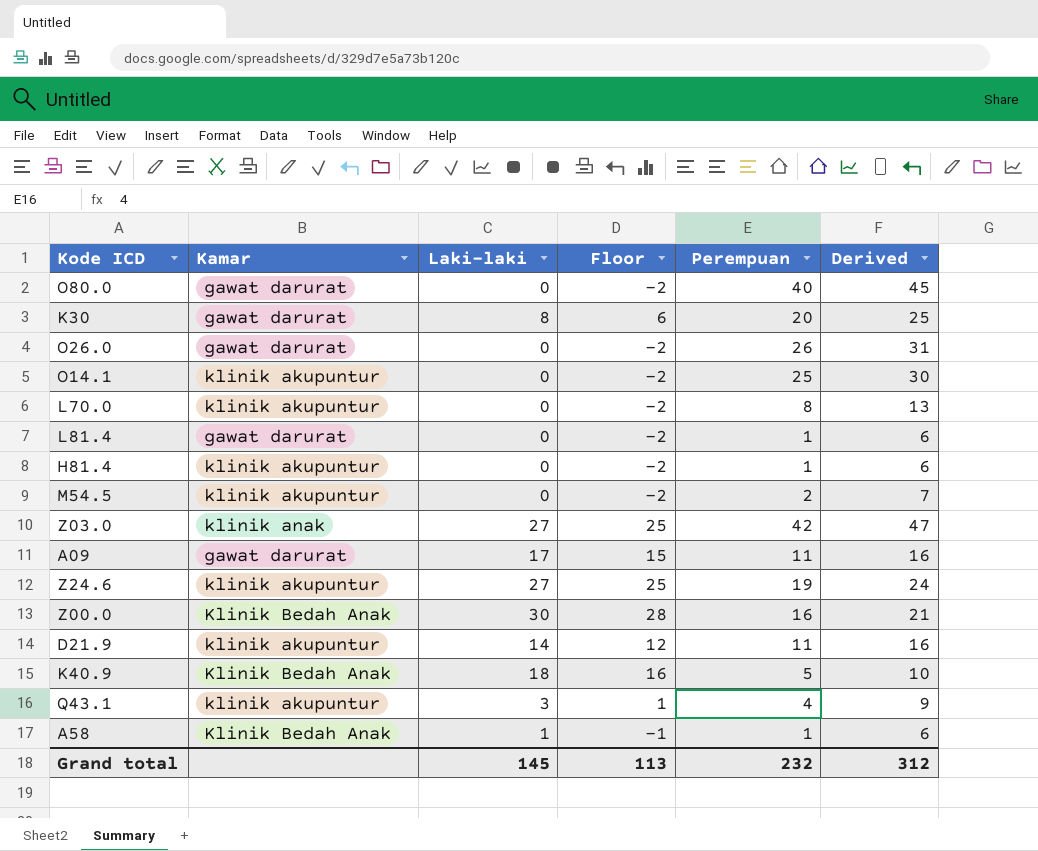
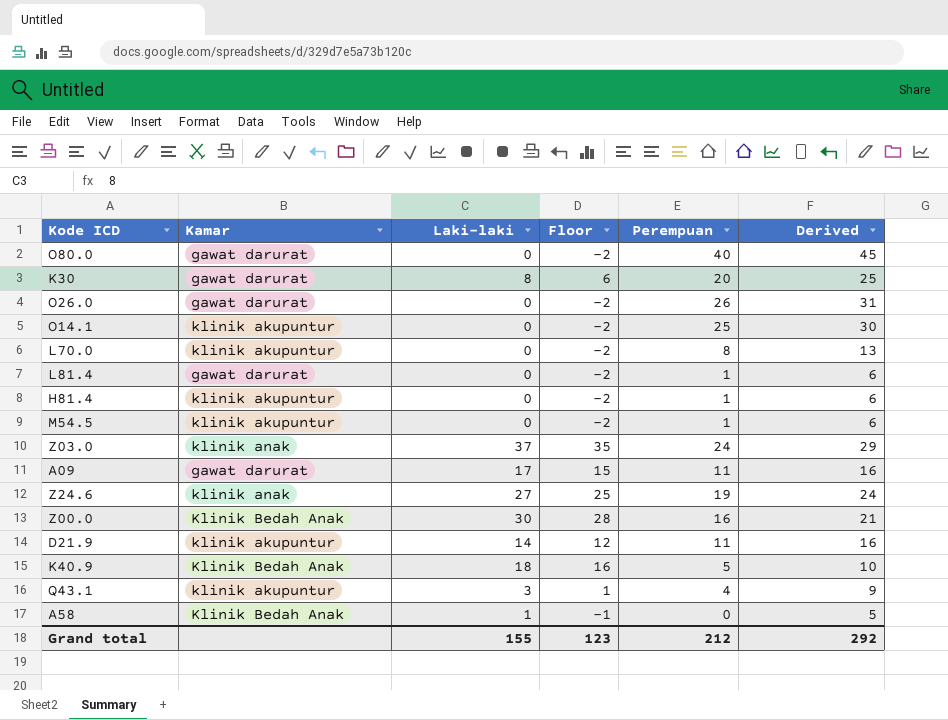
M54.5 | Perempuan: 2 -> 1
M54.5 | Derived: 7 -> 6
Z03.0 | Laki-laki: 27 -> 37
Z03.0 | Floor: 25 -> 35
Z03.0 | Perempuan: 42 -> 24
Z03.0 | Derived: 47 -> 29
Z24.6 | Kamar: klinik akupuntur -> klinik anak
A58 | Perempuan: 1 -> 0
A58 | Derived: 6 -> 5
Grand total | Laki-laki: 145 -> 155
Grand total | Floor: 113 -> 123
Grand total | Perempuan: 232 -> 212
Grand total | Derived: 312 -> 292

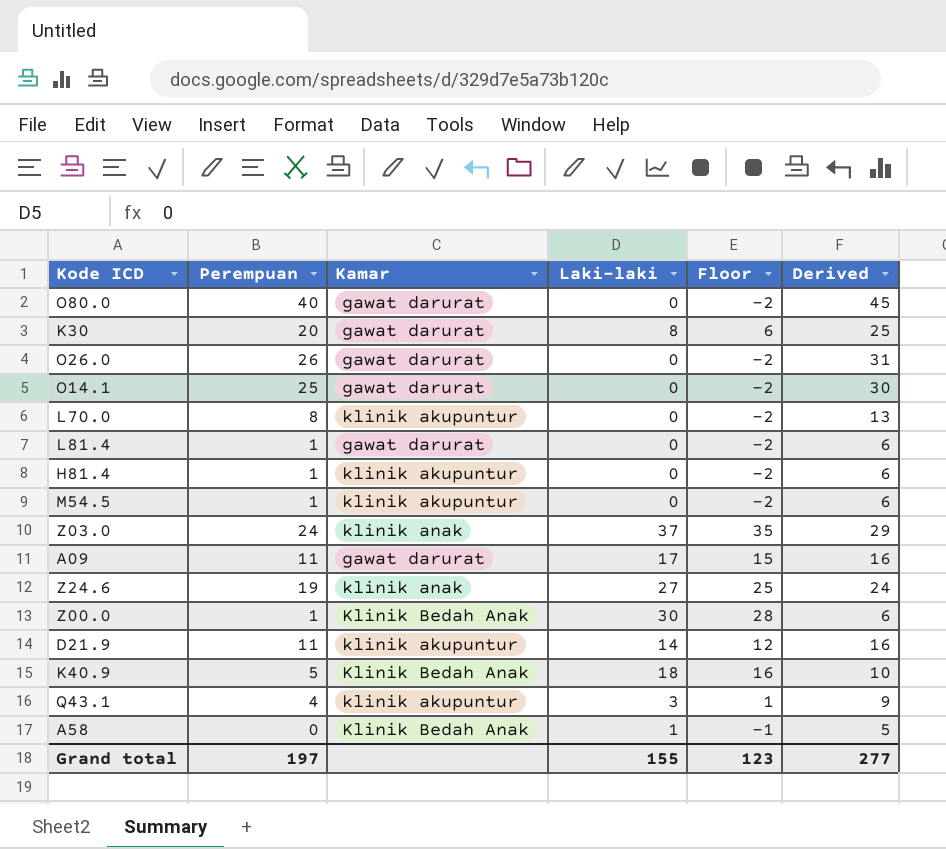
column Perempuan | position: 5 -> 2
O14.1 | Kamar: klinik akupuntur -> gawat darurat
Z00.0 | Perempuan: 16 -> 1
Z00.0 | Derived: 21 -> 6
Grand total | Perempuan: 212 -> 197
Grand total | Derived: 292 -> 277

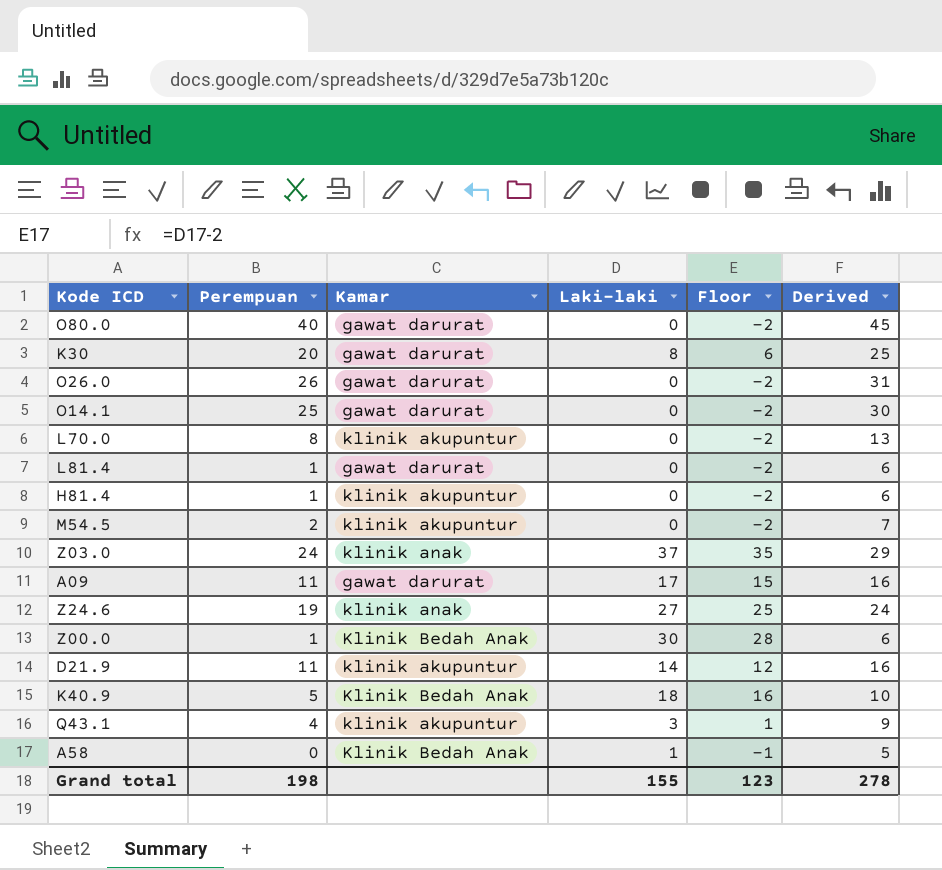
M54.5 | Perempuan: 1 -> 2
M54.5 | Derived: 6 -> 7
Grand total | Perempuan: 197 -> 198
Grand total | Derived: 277 -> 278

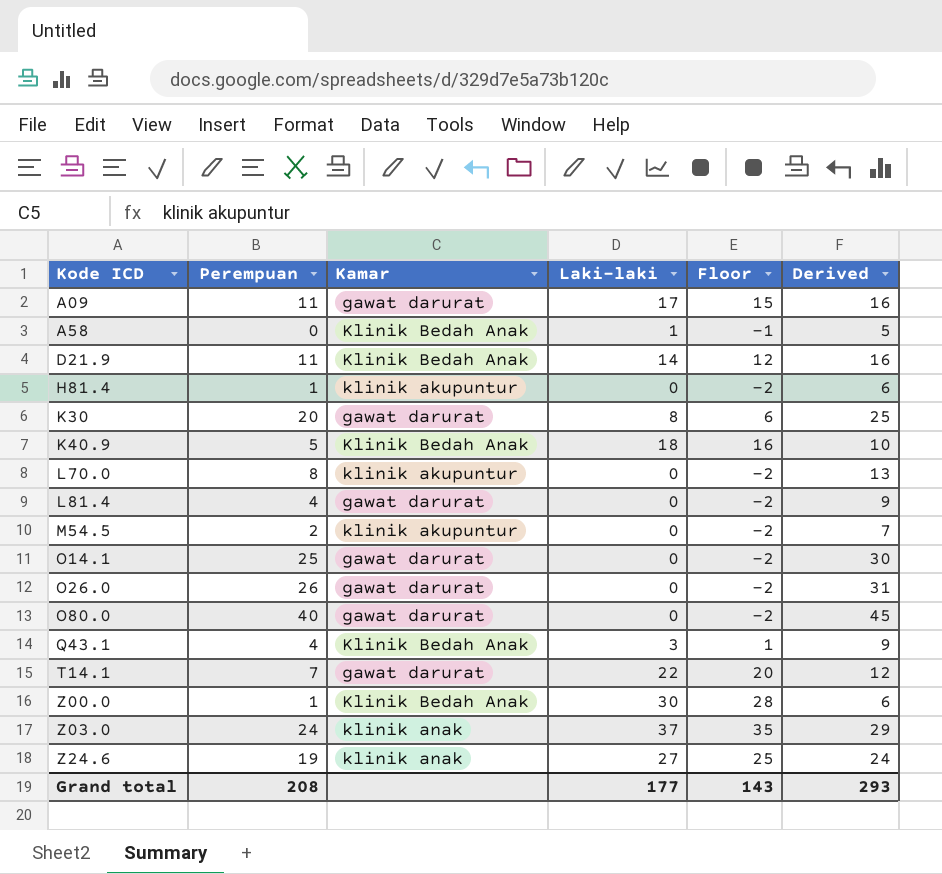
row order: none -> Kode ICD ascending
D21.9 | Kamar: klinik akupuntur -> Klinik Bedah Anak
L81.4 | Perempuan: 1 -> 4
L81.4 | Derived: 6 -> 9
Q43.1 | Kamar: klinik akupuntur -> Klinik Bedah Anak
row T14.1: none -> 7 | gawat darurat | 22 | 20 | 12
Grand total | Perempuan: 198 -> 208
Grand total | Laki-laki: 155 -> 177
Grand total | Floor: 123 -> 143
Grand total | Derived: 278 -> 293

